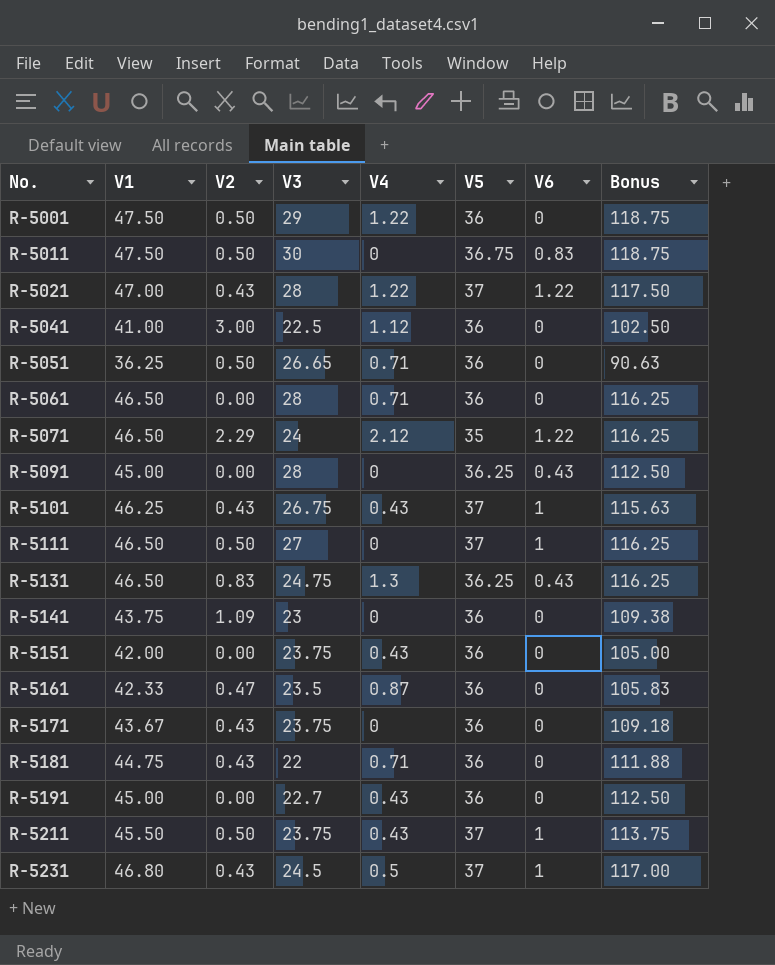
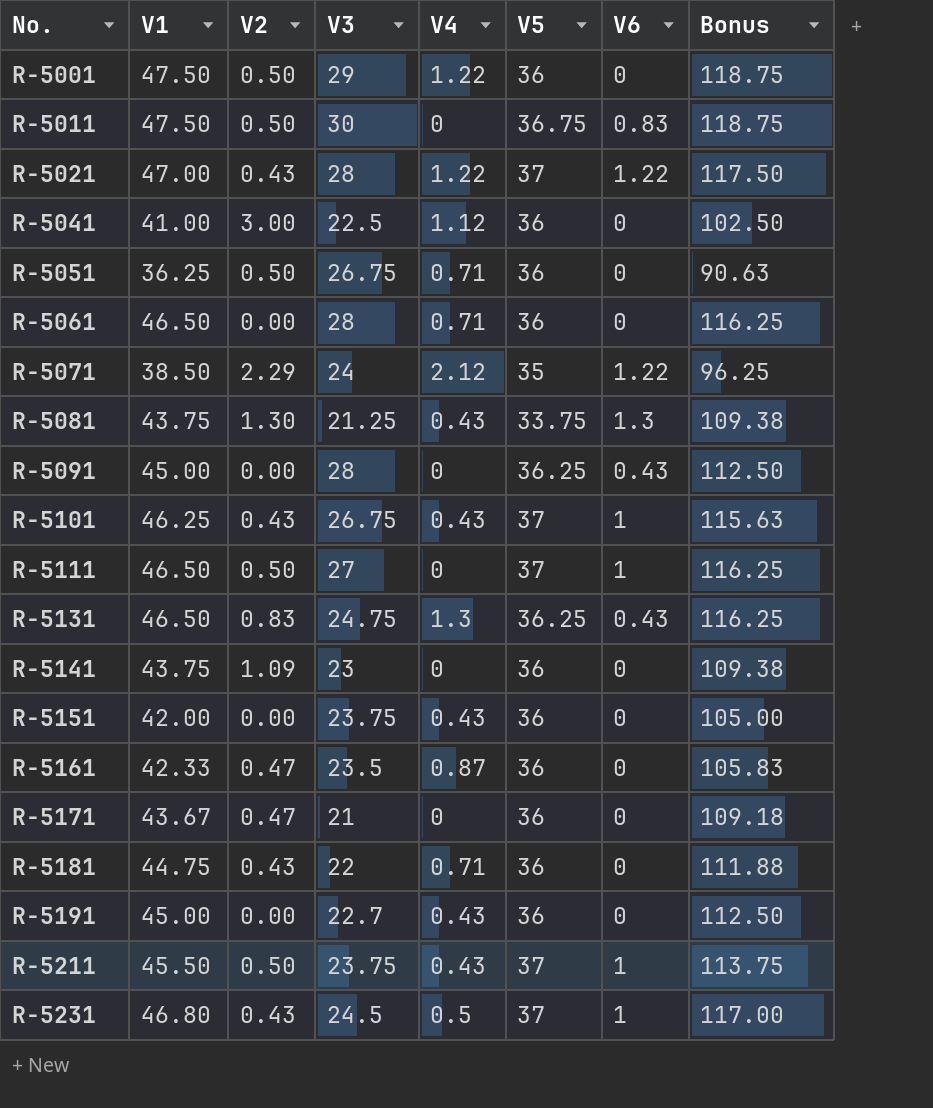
R-5051 | V3: 26.65 -> 26.75
R-5071 | V1: 46.50 -> 38.50
R-5071 | Bonus: 116.25 -> 96.25
row R-5081: none -> 43.75 | 1.30 | 21.25 | 0.43 | 33.75 | 1.3 | 109.38
R-5171 | V2: 0.43 -> 0.47
R-5171 | V3: 23.75 -> 21

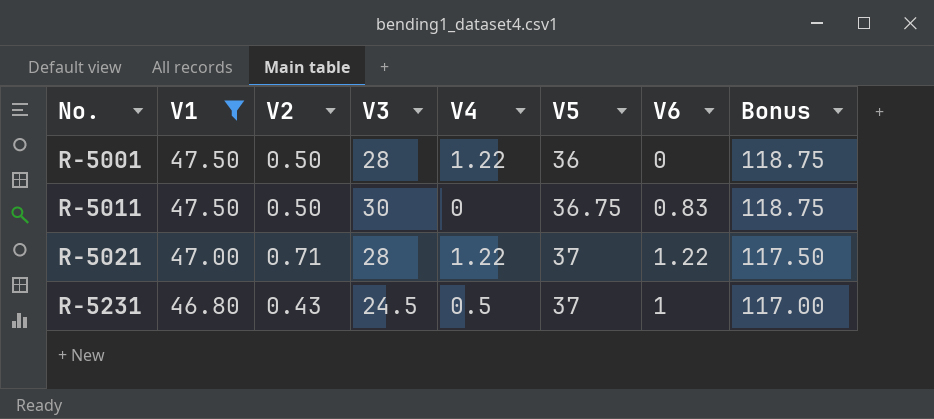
filter: none -> V1 >= 46.80
R-5001 | V3: 29 -> 28
R-5021 | V2: 0.43 -> 0.71

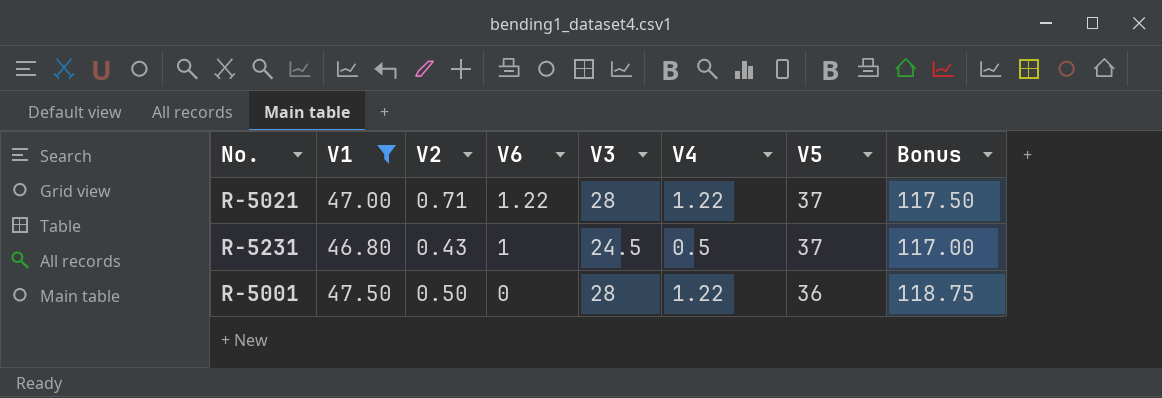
row order: No. ascending -> V6 descending
column V6 | position: 7 -> 4
row R-5011: 47.50 | 0.50 | 30 | 0 | 36.75 | 0.83 | 118.75 -> none

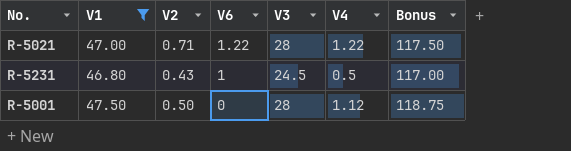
column V5 | position: 7 -> none
R-5001 | V4: 1.22 -> 1.12

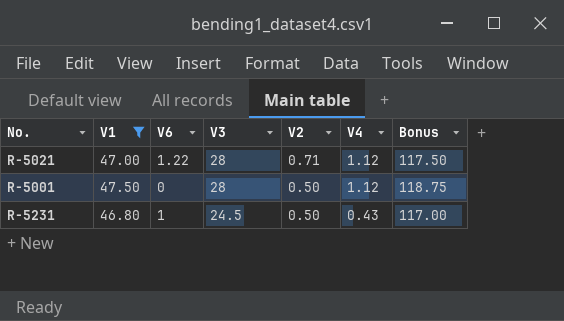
row order: V6 descending -> V3 descending
column V2 | position: 3 -> 5
R-5021 | V4: 1.22 -> 1.12
R-5231 | V2: 0.43 -> 0.50
R-5231 | V4: 0.5 -> 0.43

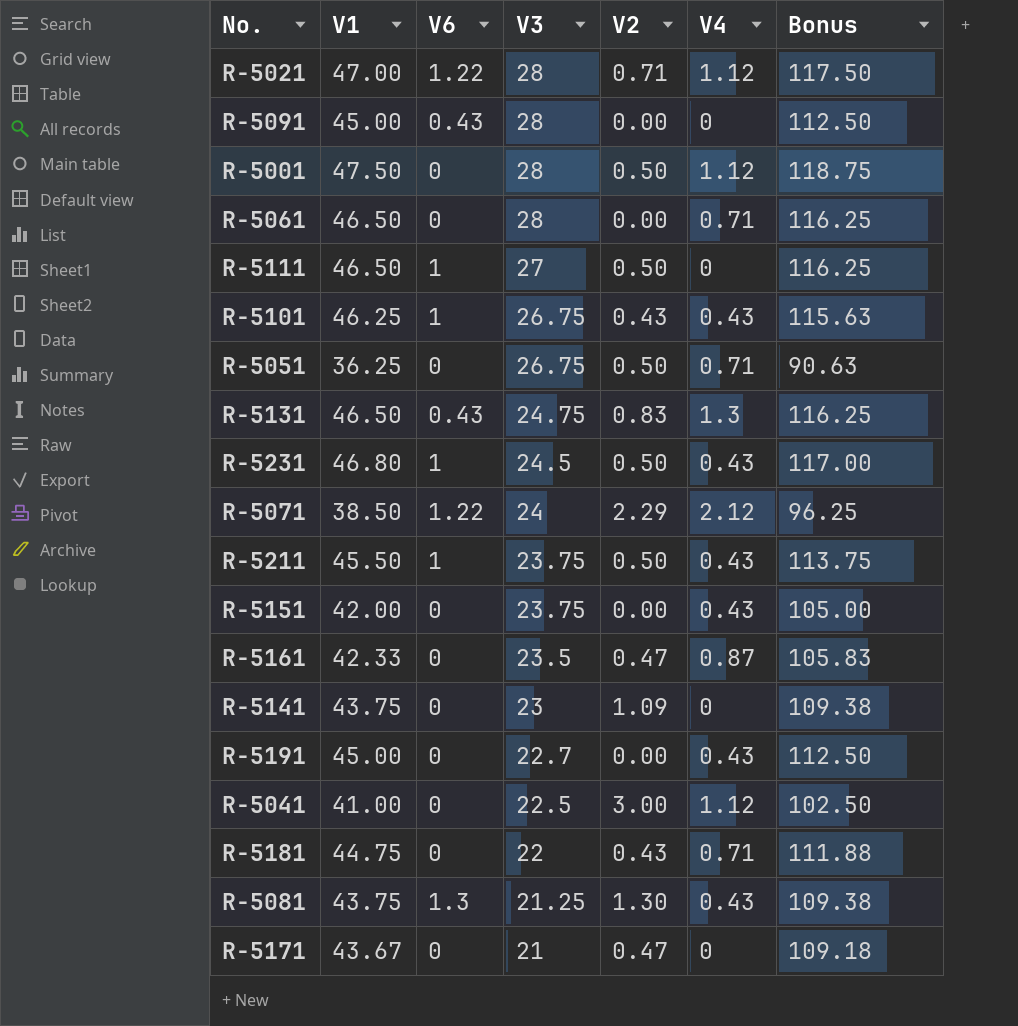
filter: V1 >= 46.80 -> none

